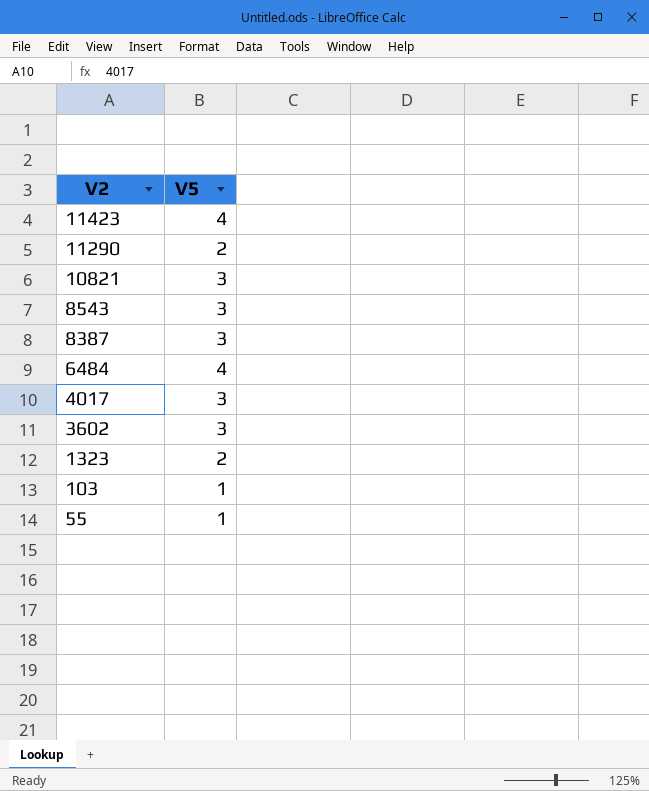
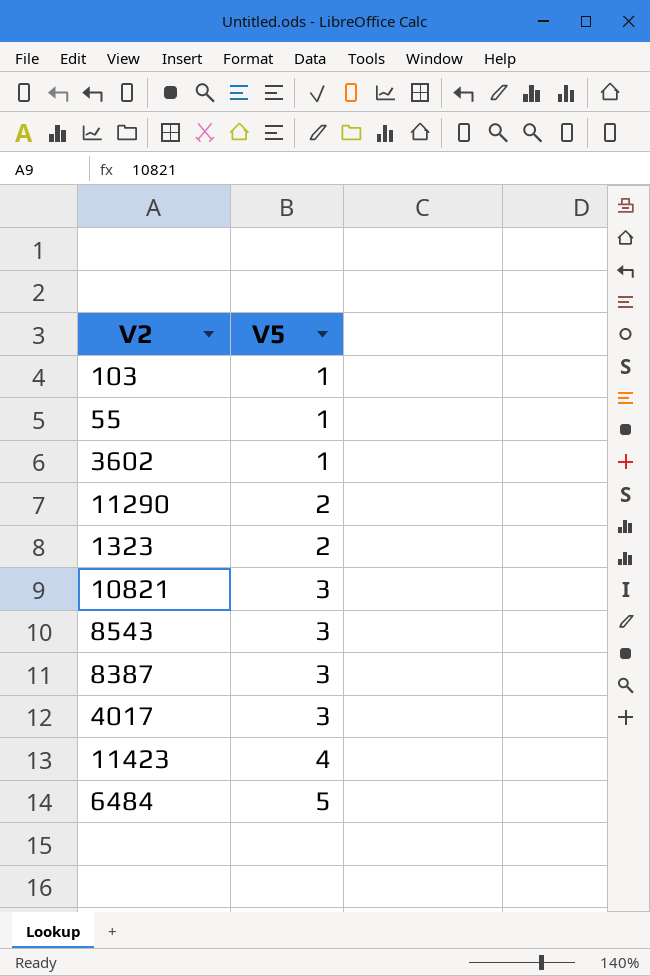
row order: V2 descending -> V5 ascending
3602 | V5: 3 -> 1
6484 | V5: 4 -> 5

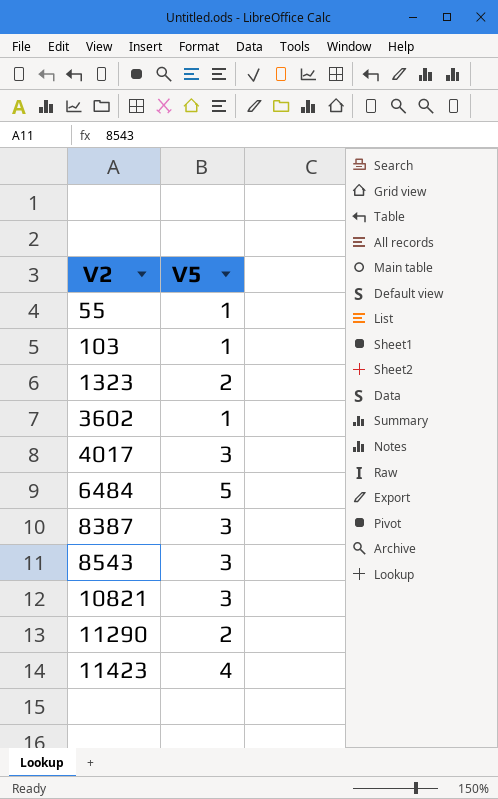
row order: V5 ascending -> V2 ascending

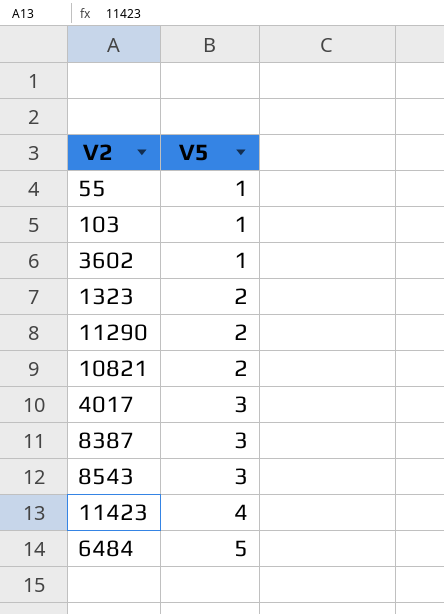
row order: V2 ascending -> V5 ascending
10821 | V5: 3 -> 2

